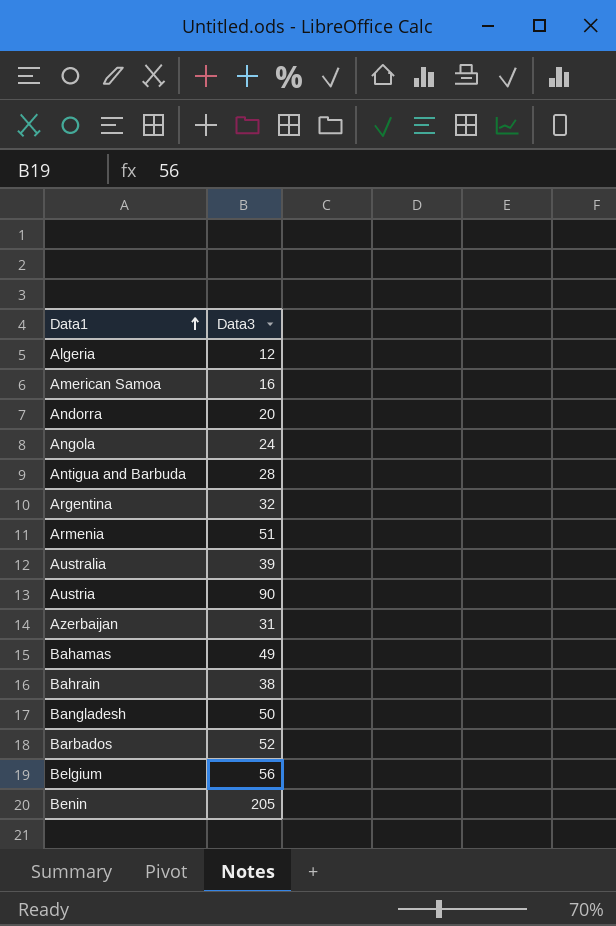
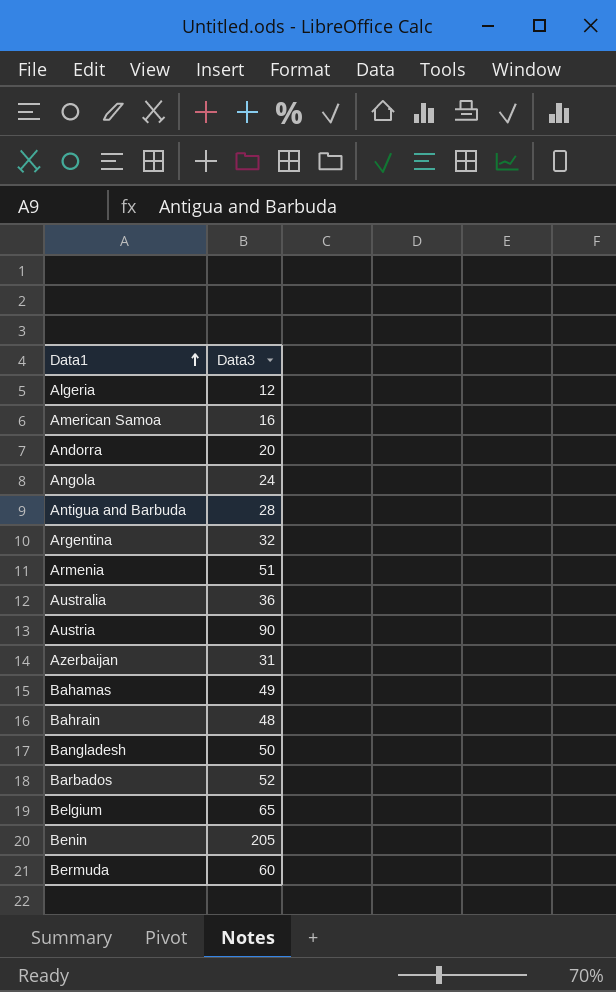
Australia | Data3: 39 -> 36
Bahrain | Data3: 38 -> 48
Belgium | Data3: 56 -> 65
row Bermuda: none -> 60

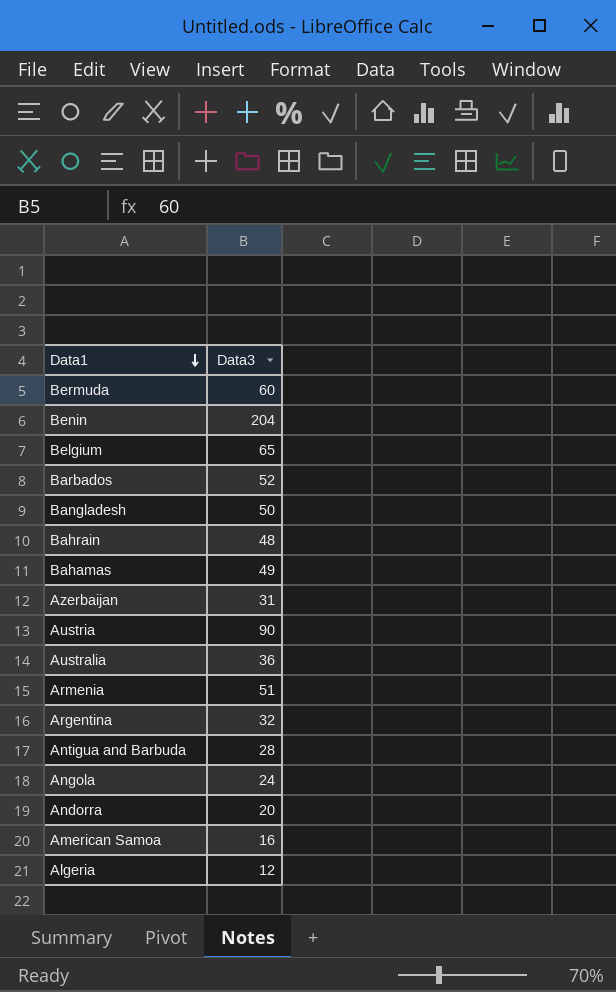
row order: Data1 ascending -> Data1 descending
Benin | Data3: 205 -> 204

